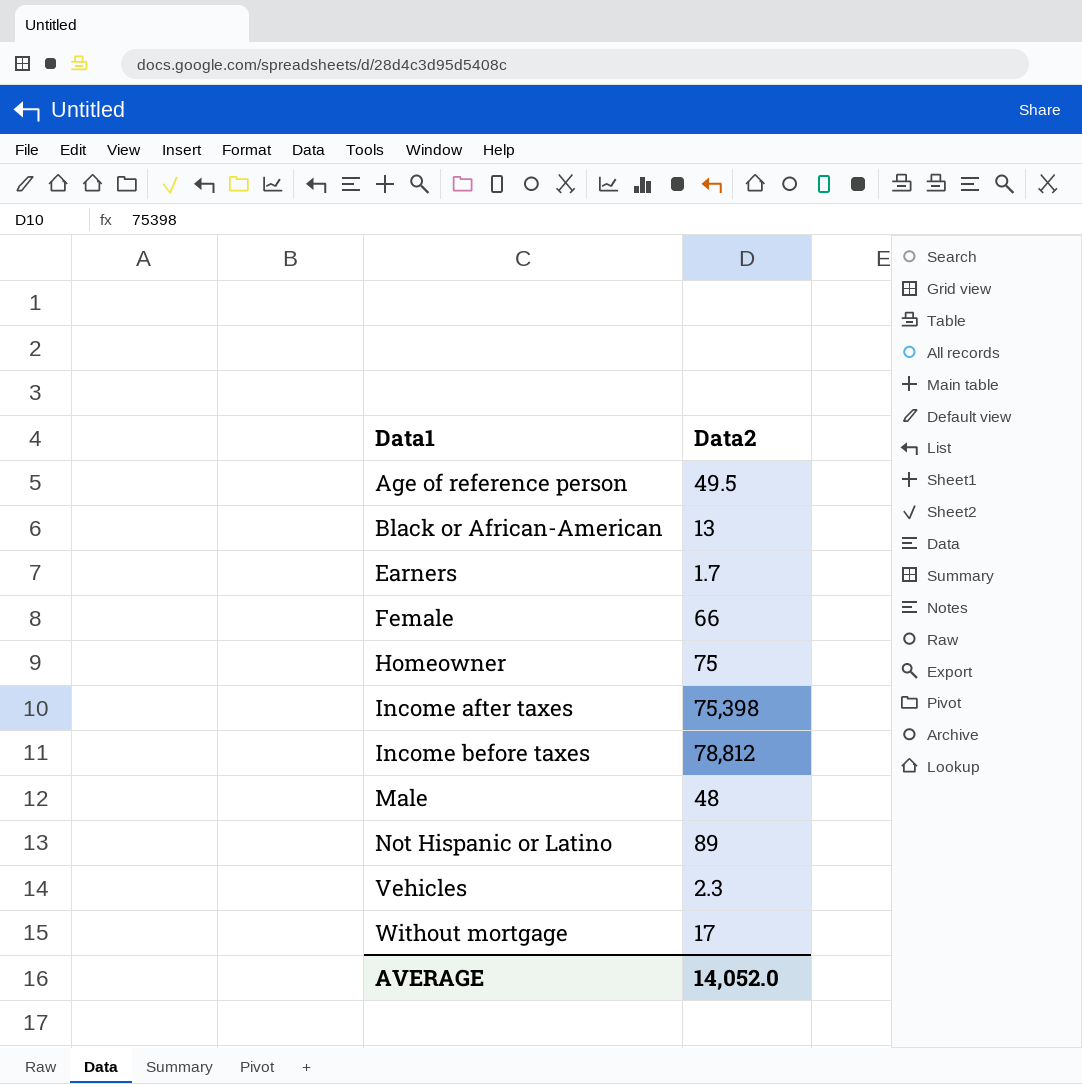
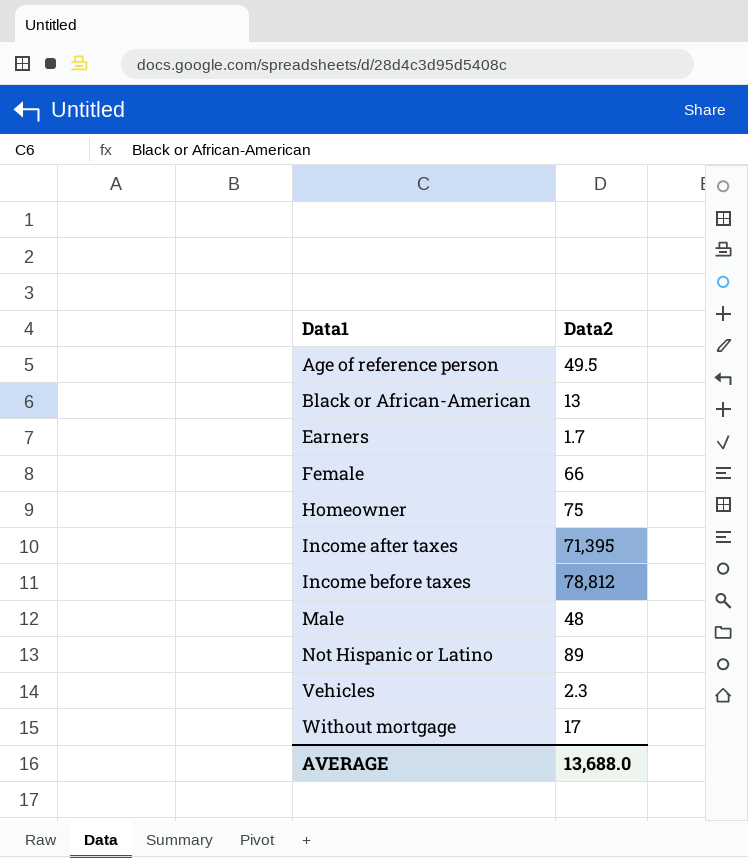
Income after taxes | Data2: 75,398 -> 71,395
AVERAGE | Data2: 14,052.0 -> 13,688.0

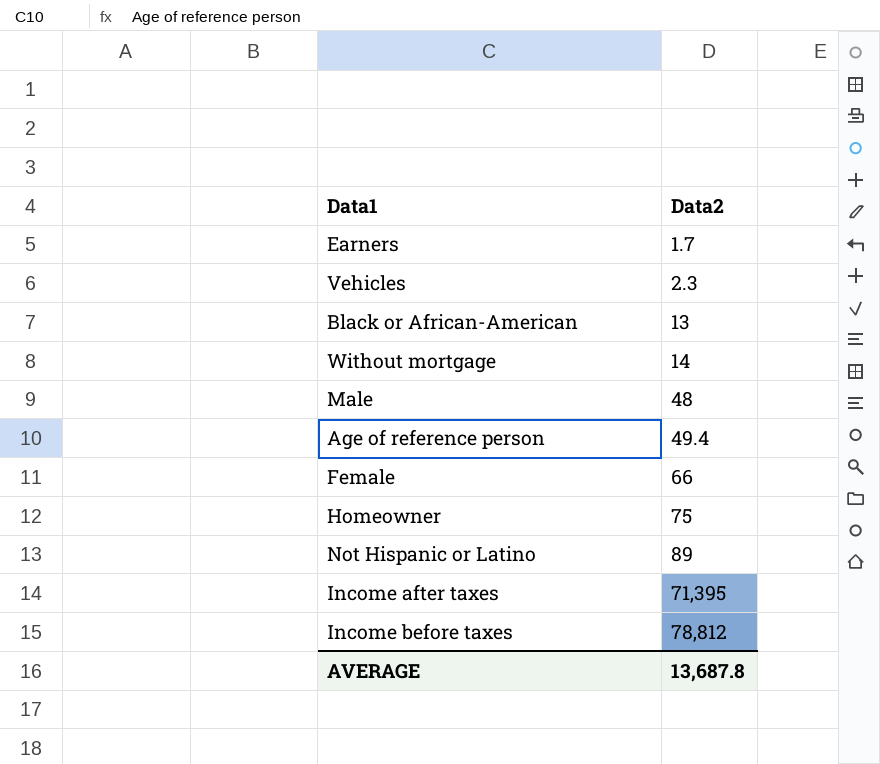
row order: Data1 ascending -> Data2 ascending
Without mortgage | Data2: 17 -> 14
Age of reference person | Data2: 49.5 -> 49.4
AVERAGE | Data2: 13,688.0 -> 13,687.8

